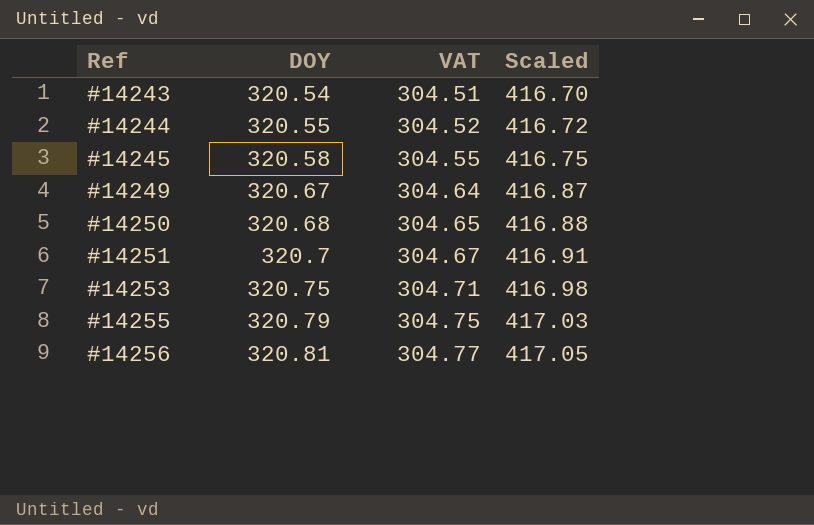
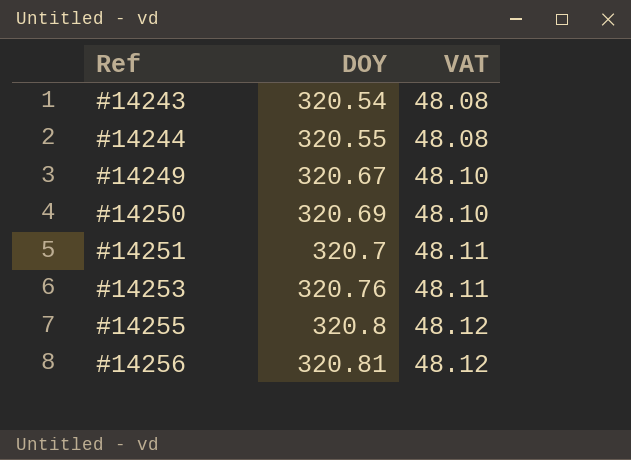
column Scaled | formula: [DOY] * 1.3 -> none
column VAT | formula: [DOY] * 0.95 -> [DOY] * 0.15
row #14245: 320.58 | 304.55 | 416.75 -> none
#14250 | DOY: 320.68 -> 320.69
#14253 | DOY: 320.75 -> 320.76
#14255 | DOY: 320.79 -> 320.8

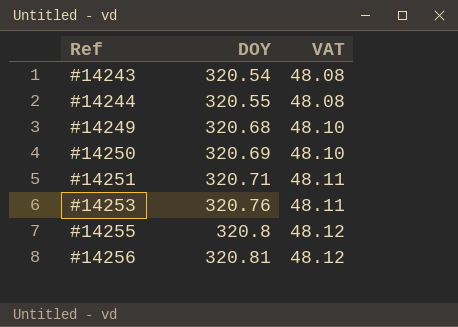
#14249 | DOY: 320.67 -> 320.68
#14251 | DOY: 320.7 -> 320.71

